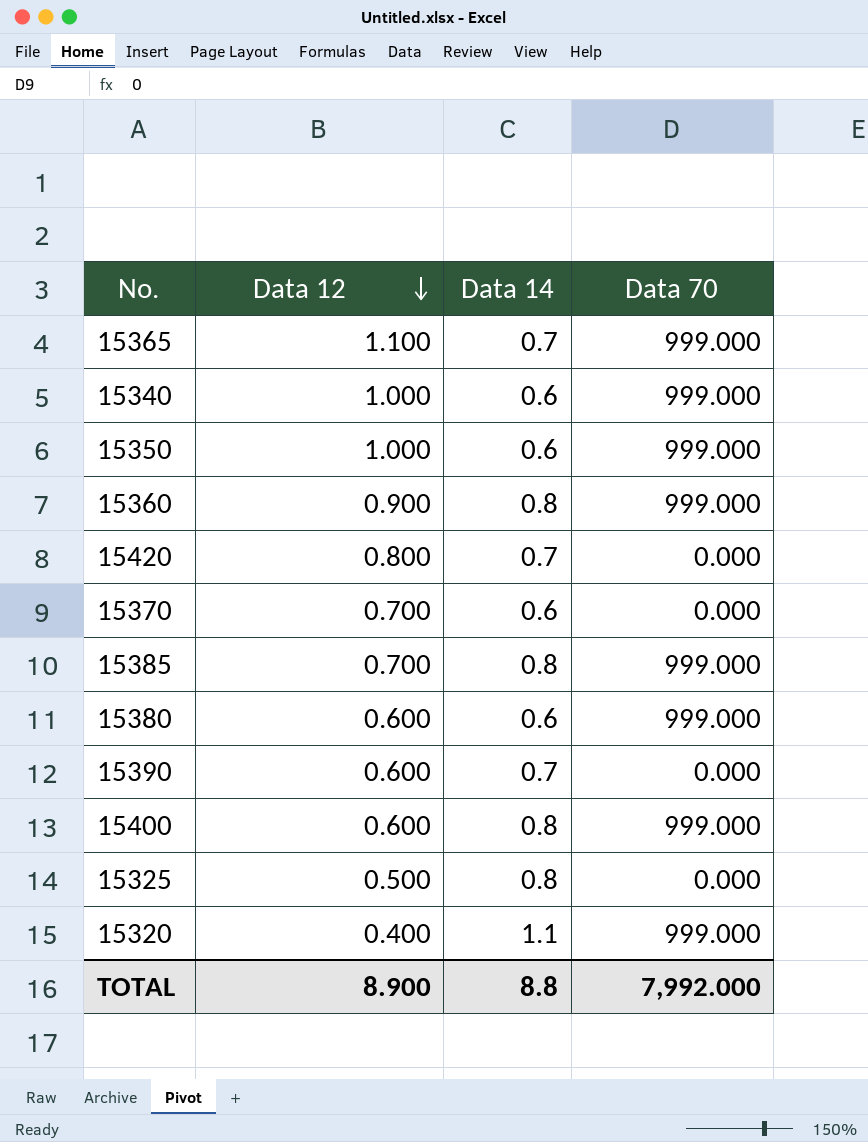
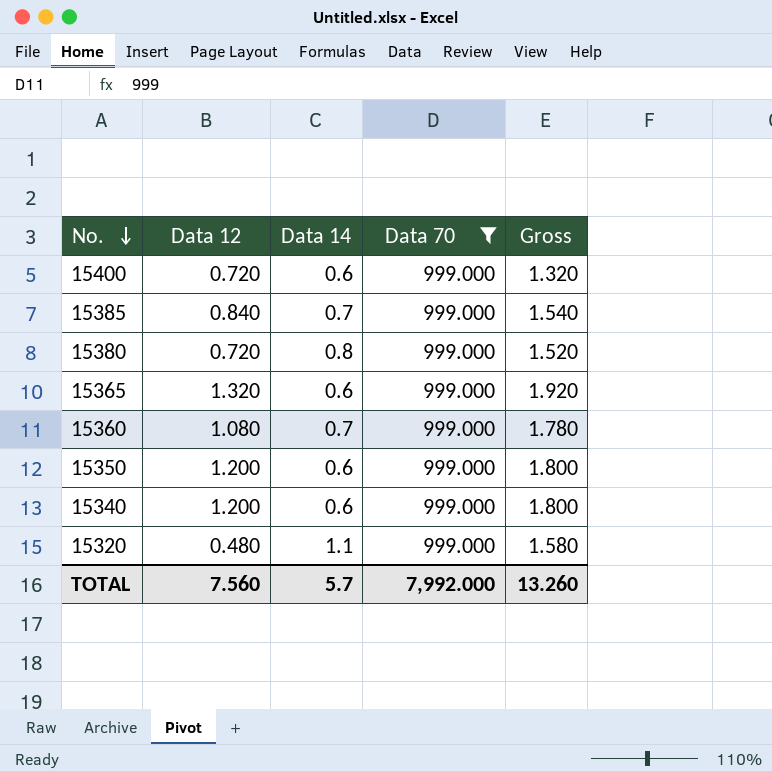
filter: none -> Data 70 = 999.000
row order: Data 12 descending -> No. descending
column Gross | formula: none -> [Data 12] + [Data 14]
15400 | Data 12: 0.600 -> 0.720
15400 | Data 14: 0.8 -> 0.6
15385 | Data 12: 0.700 -> 0.840
15385 | Data 14: 0.8 -> 0.7
15380 | Data 12: 0.600 -> 0.720
15380 | Data 14: 0.6 -> 0.8
15365 | Data 12: 1.100 -> 1.320
15365 | Data 14: 0.7 -> 0.6
15360 | Data 12: 0.900 -> 1.080
15360 | Data 14: 0.8 -> 0.7
15350 | Data 12: 1.000 -> 1.200
15340 | Data 12: 1.000 -> 1.200
15320 | Data 12: 0.400 -> 0.480
TOTAL | Data 12: 8.900 -> 7.560
TOTAL | Data 14: 8.8 -> 5.7

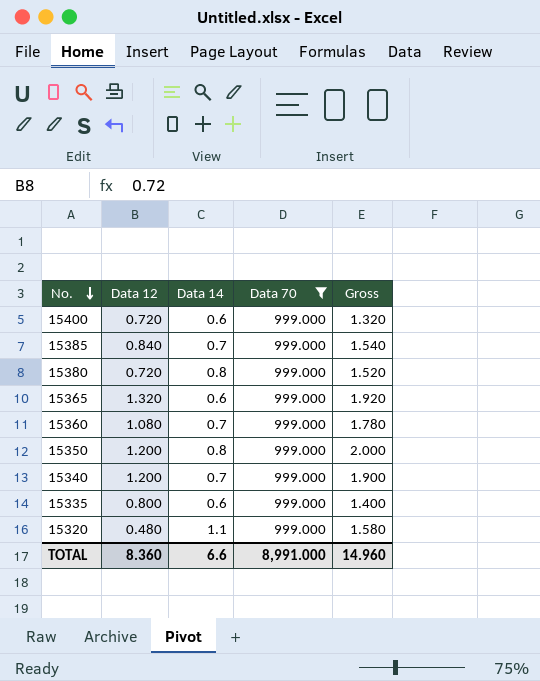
15350 | Data 14: 0.6 -> 0.8
15350 | Gross: 1.800 -> 2.000
15340 | Data 14: 0.6 -> 0.7
15340 | Gross: 1.800 -> 1.900
row 15335: none -> 0.800 | 0.6 | 999.000 | 1.400
TOTAL | Data 12: 7.560 -> 8.360
TOTAL | Data 14: 5.7 -> 6.6
TOTAL | Data 70: 7,992.000 -> 8,991.000
TOTAL | Gross: 13.260 -> 14.960

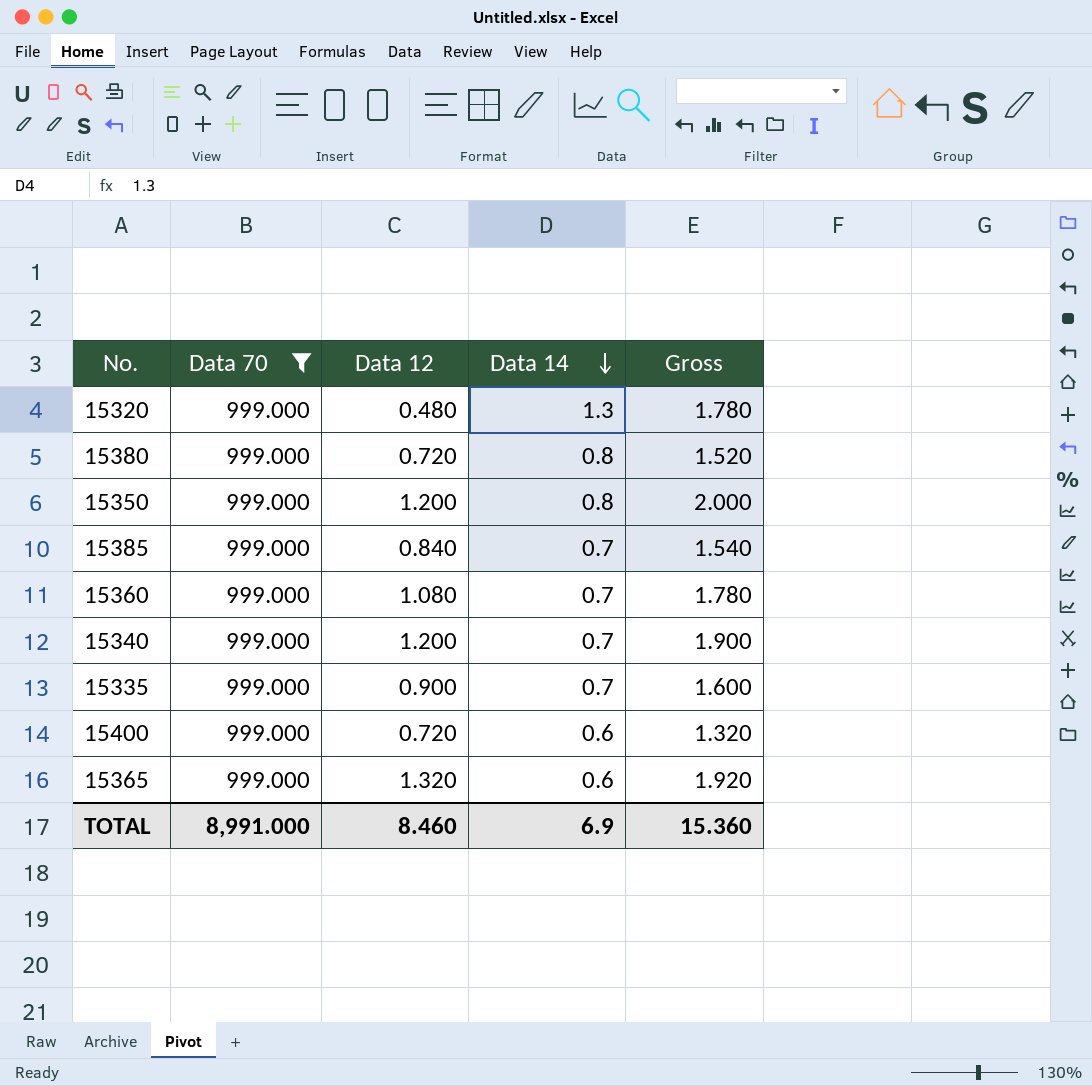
row order: No. descending -> Data 14 descending
column Data 70 | position: 4 -> 2
15320 | Data 14: 1.1 -> 1.3
15320 | Gross: 1.580 -> 1.780
15335 | Data 12: 0.800 -> 0.900
15335 | Data 14: 0.6 -> 0.7
15335 | Gross: 1.400 -> 1.600
TOTAL | Data 12: 8.360 -> 8.460
TOTAL | Data 14: 6.6 -> 6.9
TOTAL | Gross: 14.960 -> 15.360

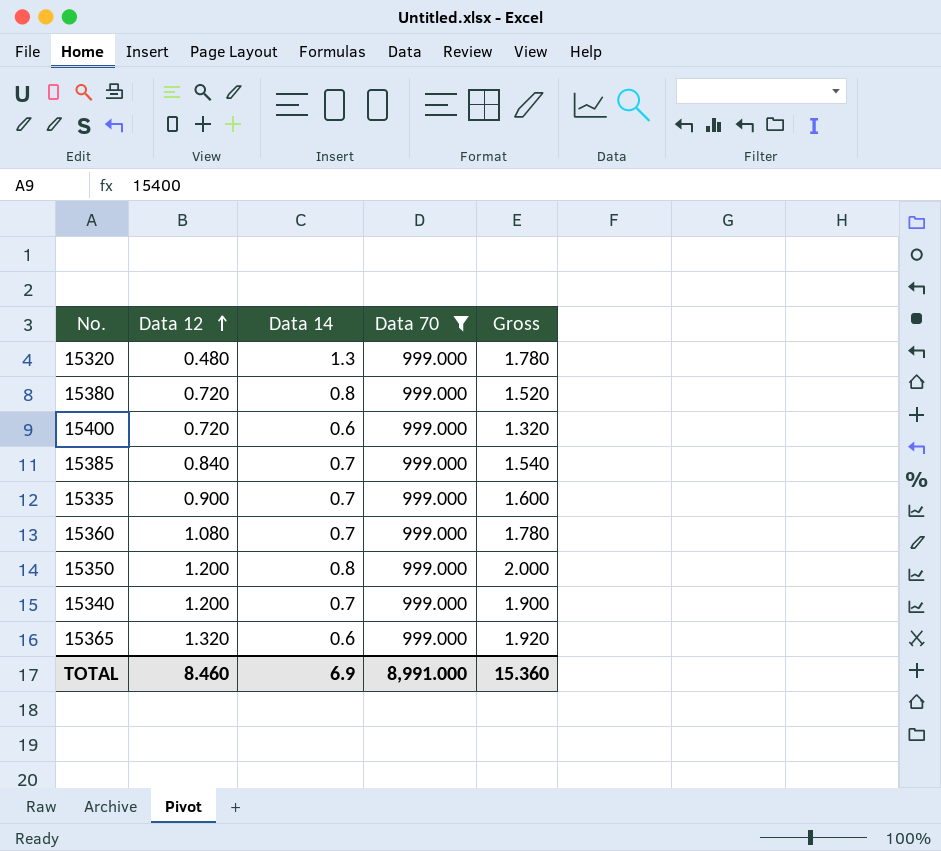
row order: Data 14 descending -> Data 12 ascending
column Data 70 | position: 2 -> 4

